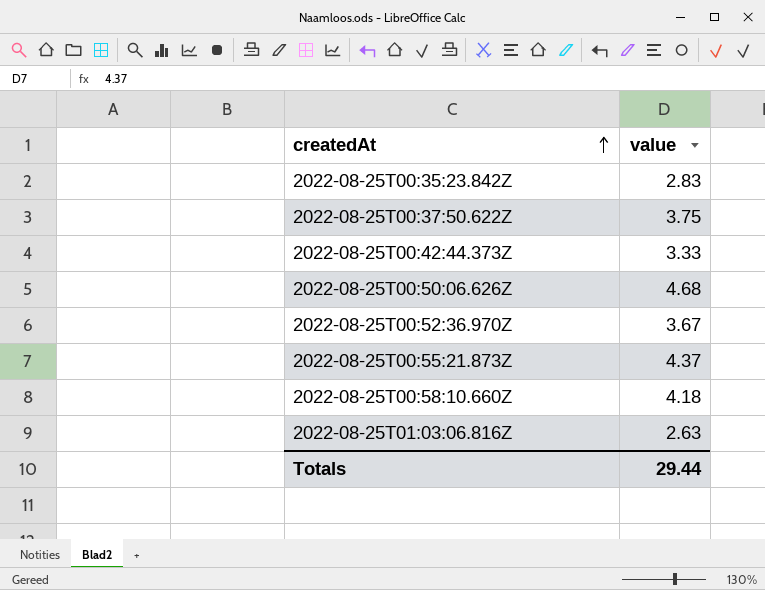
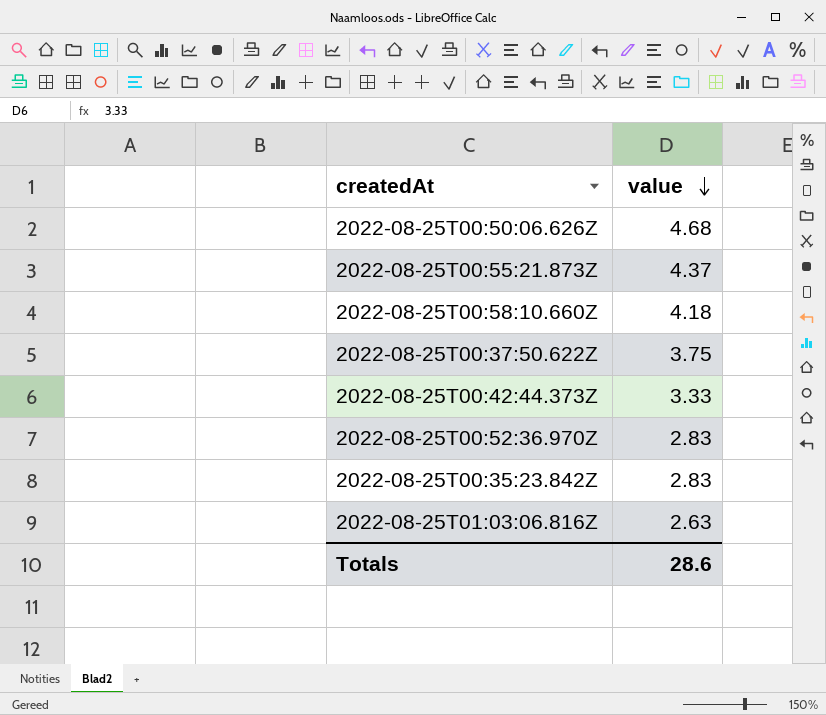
row order: createdAt ascending -> value descending
2022-08-25T00:52:36.970Z | value: 3.67 -> 2.83
Totals | value: 29.44 -> 28.6

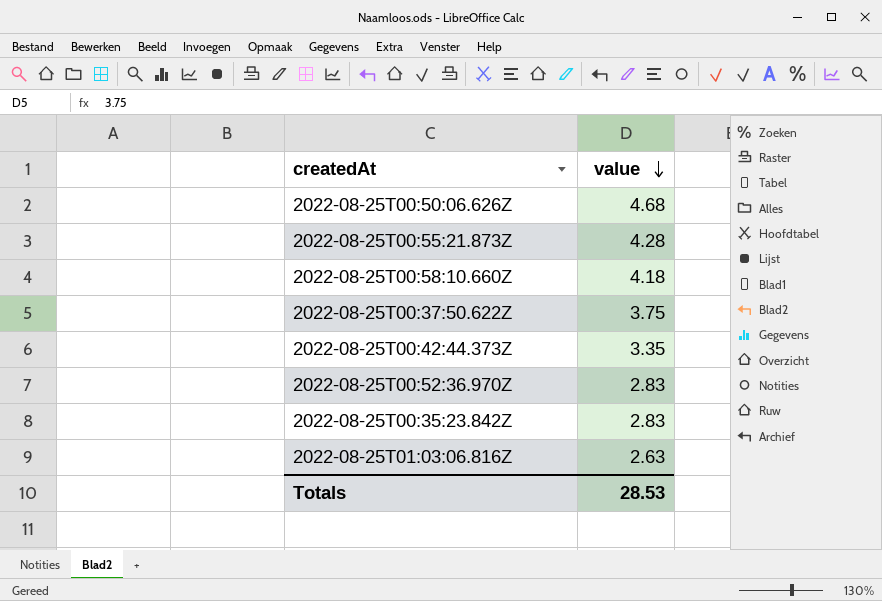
2022-08-25T00:55:21.873Z | value: 4.37 -> 4.28
2022-08-25T00:42:44.373Z | value: 3.33 -> 3.35
Totals | value: 28.6 -> 28.53

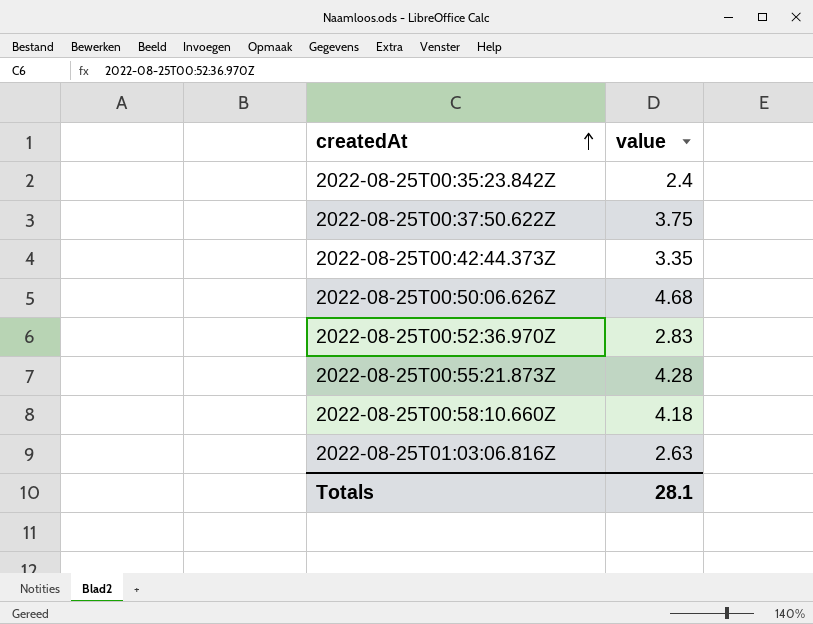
row order: value descending -> createdAt ascending
2022-08-25T00:35:23.842Z | value: 2.83 -> 2.4
Totals | value: 28.53 -> 28.1

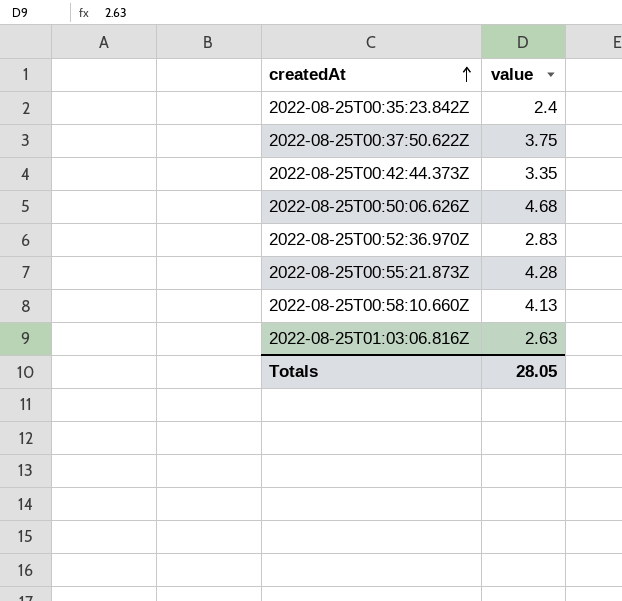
2022-08-25T00:58:10.660Z | value: 4.18 -> 4.13
Totals | value: 28.1 -> 28.05

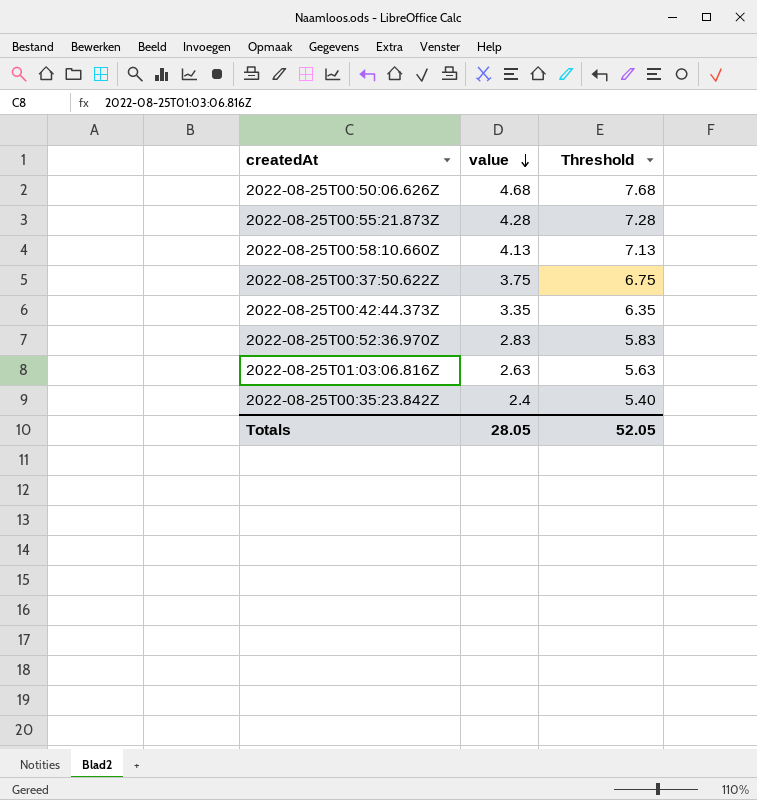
row order: createdAt ascending -> value descending
column Threshold | formula: none -> [value] + 3

